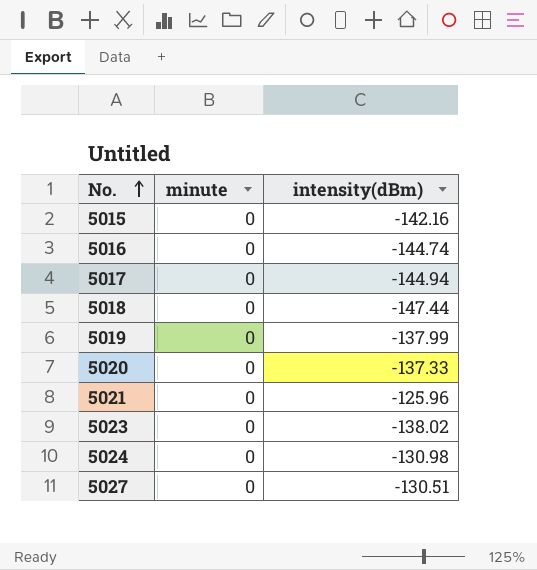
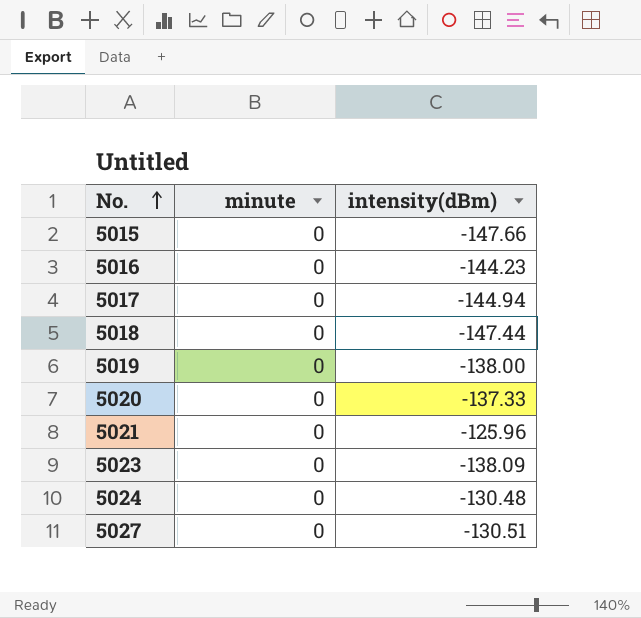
5015 | intensity(dBm): -142.16 -> -147.66
5016 | intensity(dBm): -144.74 -> -144.23
5019 | intensity(dBm): -137.99 -> -138.00
5023 | intensity(dBm): -138.02 -> -138.09
5024 | intensity(dBm): -130.98 -> -130.48

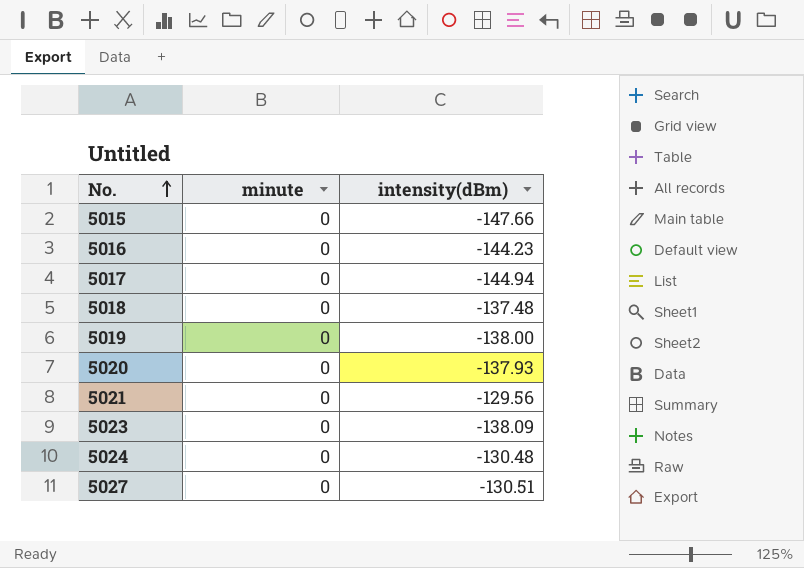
5018 | intensity(dBm): -147.44 -> -137.48
5020 | intensity(dBm): -137.33 -> -137.93
5021 | intensity(dBm): -125.96 -> -129.56

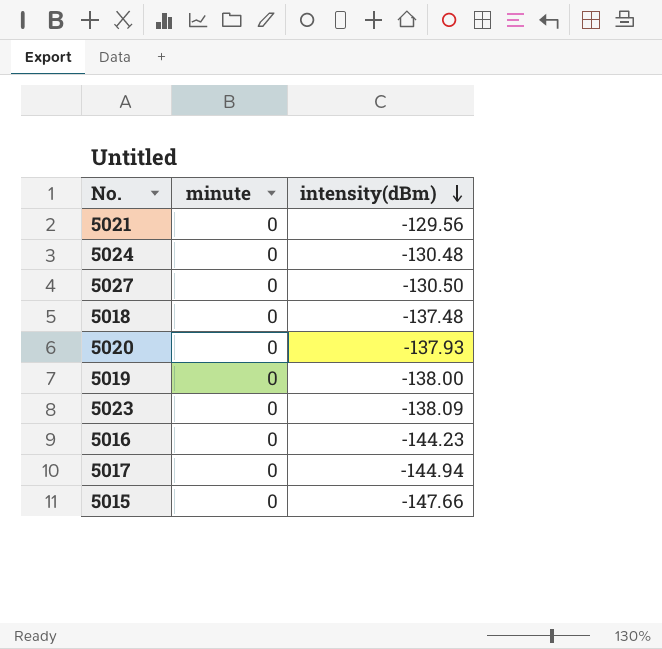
row order: No. ascending -> intensity(dBm) descending
5027 | intensity(dBm): -130.51 -> -130.50

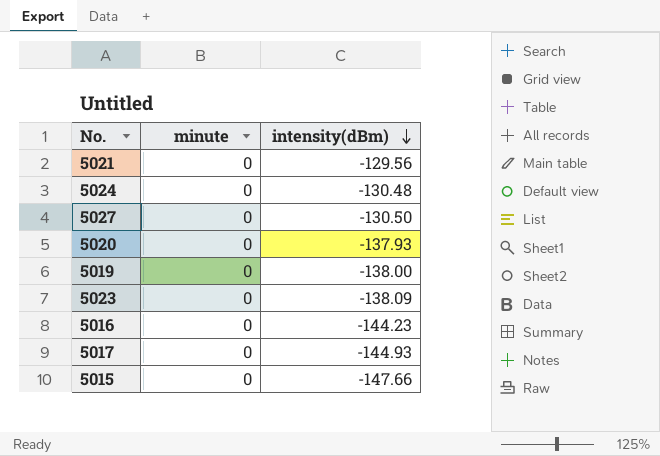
row 5018: 0 | -137.48 -> none
5017 | intensity(dBm): -144.94 -> -144.93

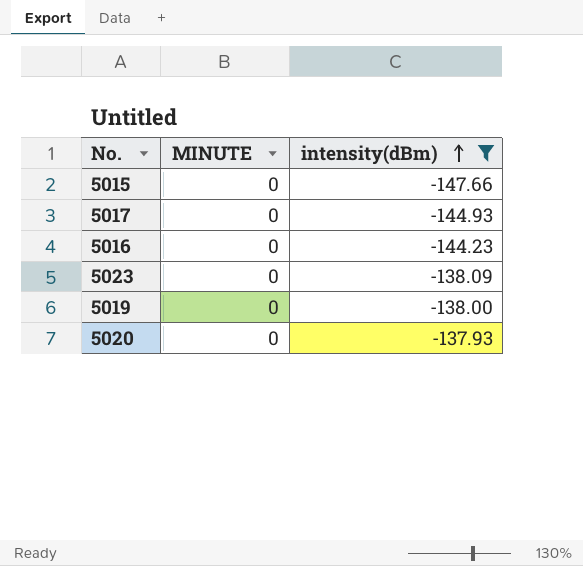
filter: none -> intensity(dBm) <= -137.93
row order: intensity(dBm) descending -> intensity(dBm) ascending
column name: minute -> MINUTE

